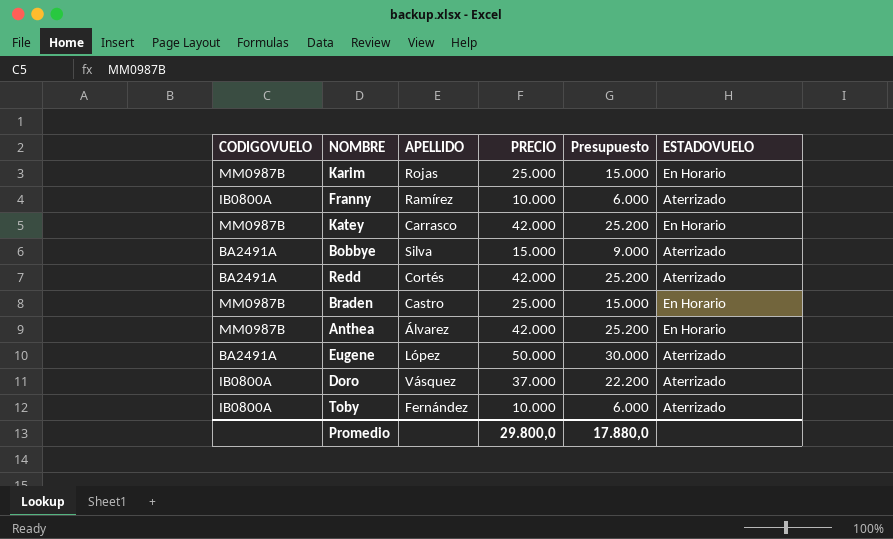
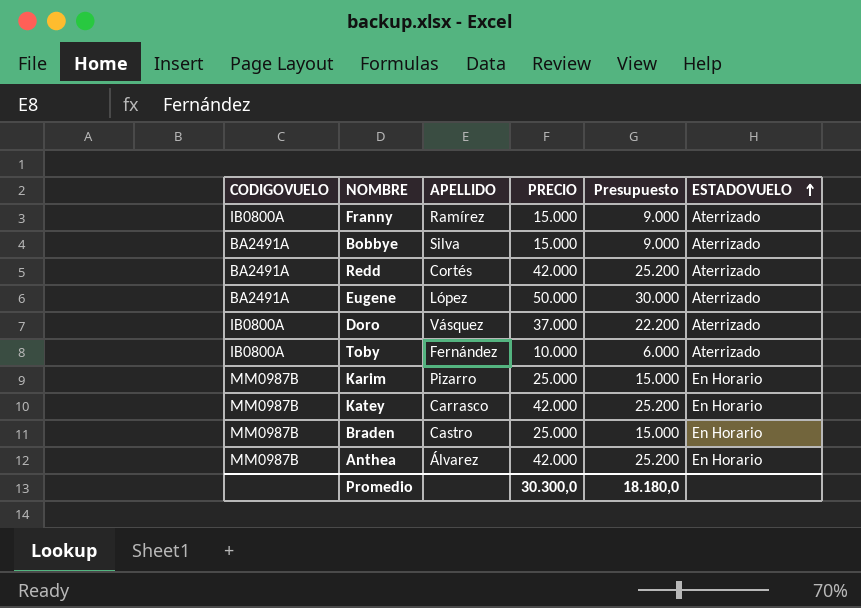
row order: none -> ESTADOVUELO ascending
Franny | PRECIO: 10.000 -> 15.000
Franny | Presupuesto: 6.000 -> 9.000
Karim | APELLIDO: Rojas -> Pizarro
Promedio | PRECIO: 29.800,0 -> 30.300,0
Promedio | Presupuesto: 17.880,0 -> 18.180,0

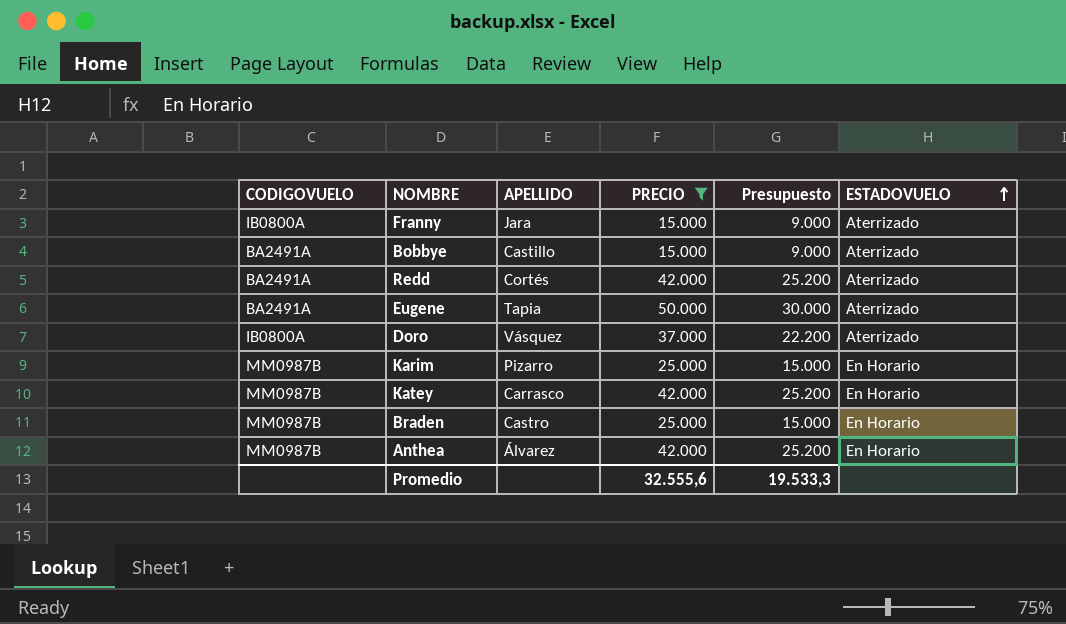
filter: none -> PRECIO != 10.000
Franny | APELLIDO: Ramírez -> Jara
Bobbye | APELLIDO: Silva -> Castillo
Eugene | APELLIDO: López -> Tapia
Promedio | PRECIO: 30.300,0 -> 32.555,6
Promedio | Presupuesto: 18.180,0 -> 19.533,3

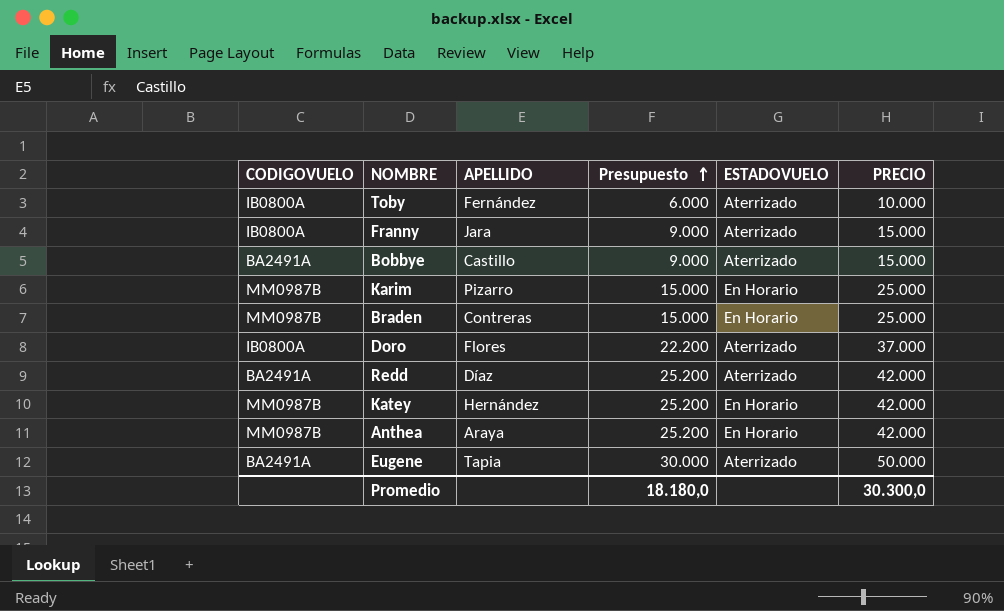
filter: PRECIO != 10.000 -> none
row order: ESTADOVUELO ascending -> Presupuesto ascending
column PRECIO | position: 4 -> 6
Braden | APELLIDO: Castro -> Contreras
Doro | APELLIDO: Vásquez -> Flores
Redd | APELLIDO: Cortés -> Díaz
Katey | APELLIDO: Carrasco -> Hernández
Anthea | APELLIDO: Álvarez -> Araya
Promedio | Presupuesto: 19.533,3 -> 18.180,0
Promedio | PRECIO: 32.555,6 -> 30.300,0

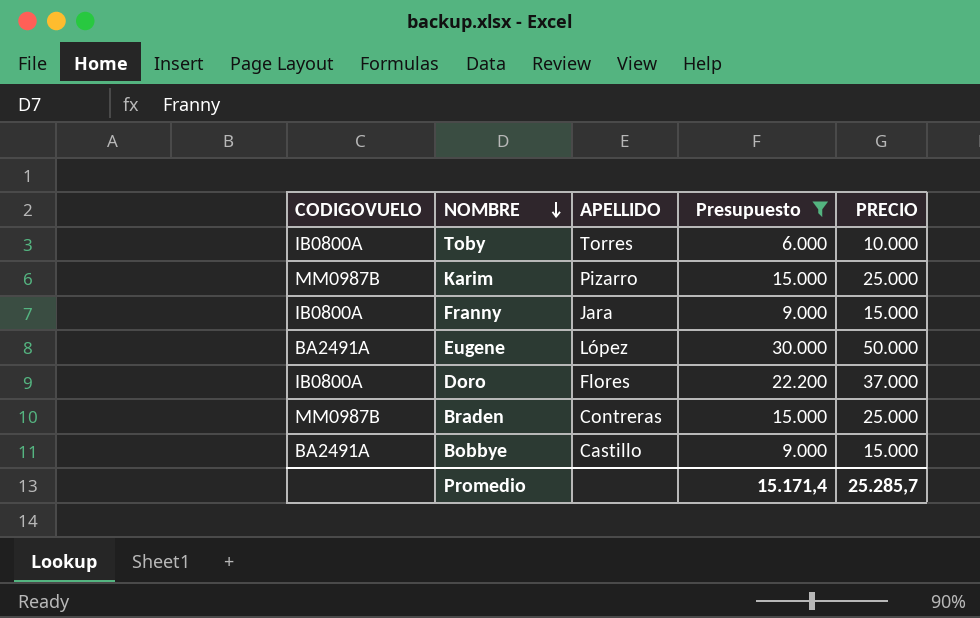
filter: none -> Presupuesto != 25.200
row order: Presupuesto ascending -> NOMBRE descending
column ESTADOVUELO | position: 5 -> none
Toby | APELLIDO: Fernández -> Torres
Eugene | APELLIDO: Tapia -> López
Promedio | Presupuesto: 18.180,0 -> 15.171,4
Promedio | PRECIO: 30.300,0 -> 25.285,7

